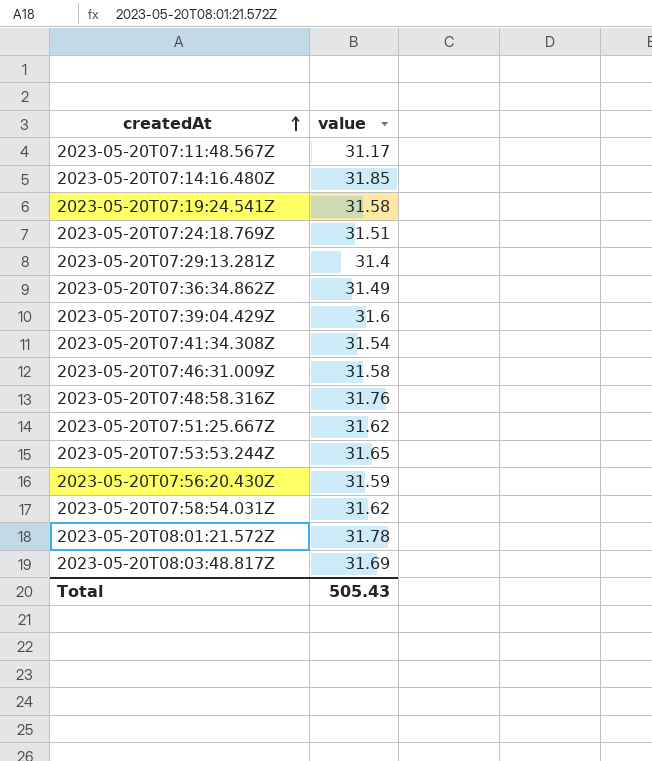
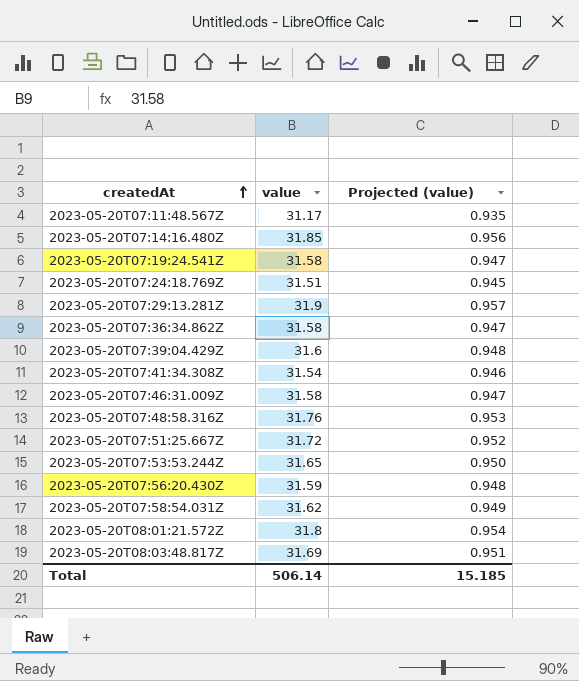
column Projected (value) | formula: none -> [value] * 0.03
2023-05-20T07:29:13.281Z | value: 31.4 -> 31.9
2023-05-20T07:36:34.862Z | value: 31.49 -> 31.58
2023-05-20T07:51:25.667Z | value: 31.62 -> 31.72
2023-05-20T08:01:21.572Z | value: 31.78 -> 31.8
Total | value: 505.43 -> 506.14

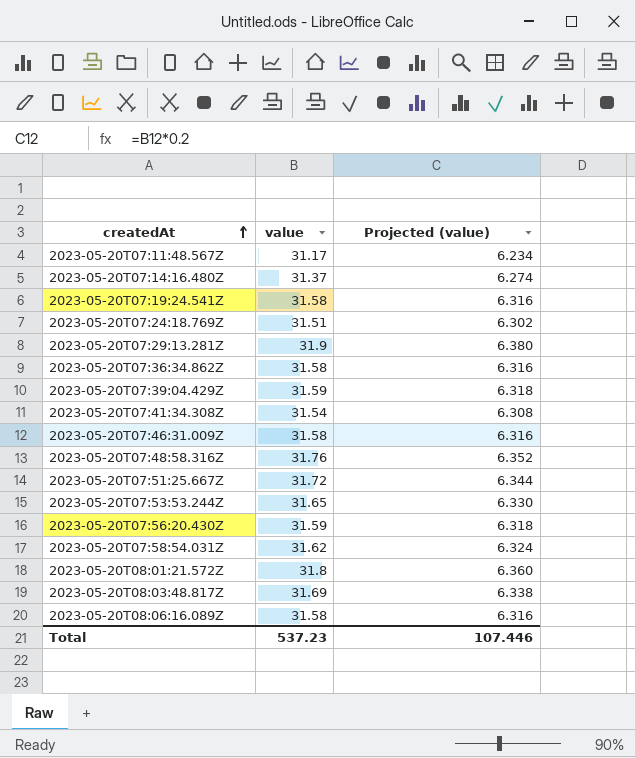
column Projected (value) | formula: [value] * 0.03 -> [value] * 0.2
2023-05-20T07:14:16.480Z | value: 31.85 -> 31.37
2023-05-20T07:39:04.429Z | value: 31.6 -> 31.59
row 2023-05-20T08:06:16.089Z: none -> 31.58 | 6.316
Total | value: 506.14 -> 537.23
Total | Projected (value): 15.185 -> 107.446

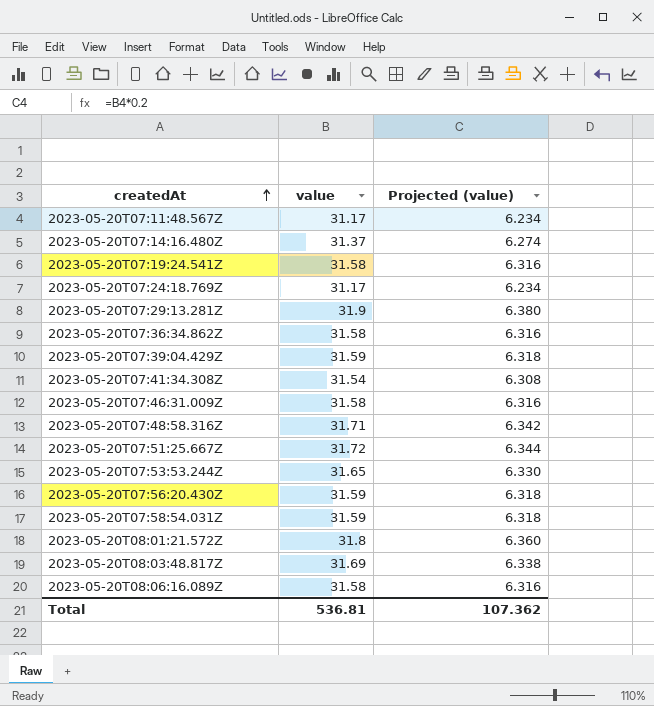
2023-05-20T07:24:18.769Z | value: 31.51 -> 31.17
2023-05-20T07:24:18.769Z | Projected (value): 6.302 -> 6.234
2023-05-20T07:48:58.316Z | value: 31.76 -> 31.71
2023-05-20T07:48:58.316Z | Projected (value): 6.352 -> 6.342
2023-05-20T07:58:54.031Z | value: 31.62 -> 31.59
2023-05-20T07:58:54.031Z | Projected (value): 6.324 -> 6.318
Total | value: 537.23 -> 536.81
Total | Projected (value): 107.446 -> 107.362

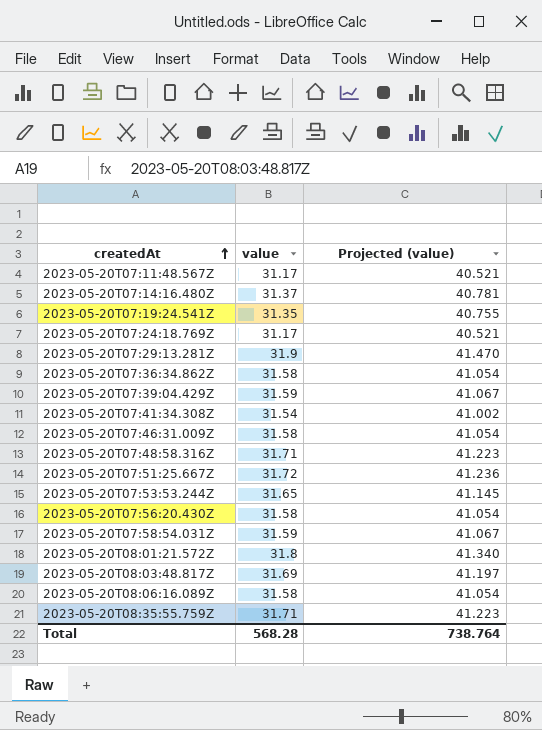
column Projected (value) | formula: [value] * 0.2 -> [value] * 1.3
2023-05-20T07:19:24.541Z | value: 31.58 -> 31.35
2023-05-20T07:56:20.430Z | value: 31.59 -> 31.58
row 2023-05-20T08:35:55.759Z: none -> 31.71 | 41.223
Total | value: 536.81 -> 568.28
Total | Projected (value): 107.362 -> 738.764

